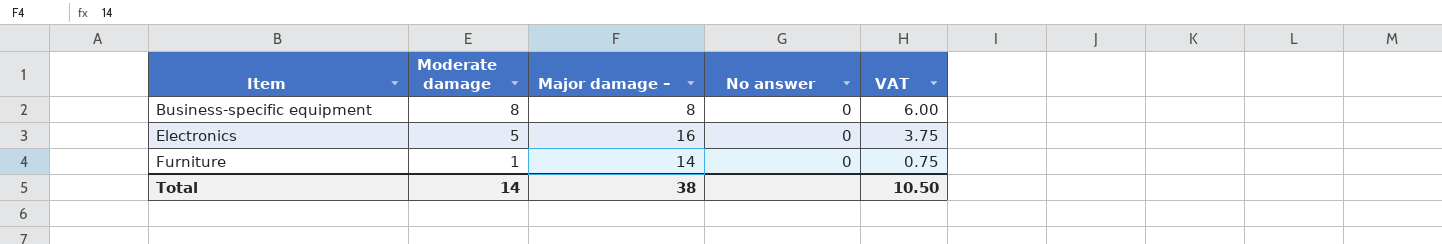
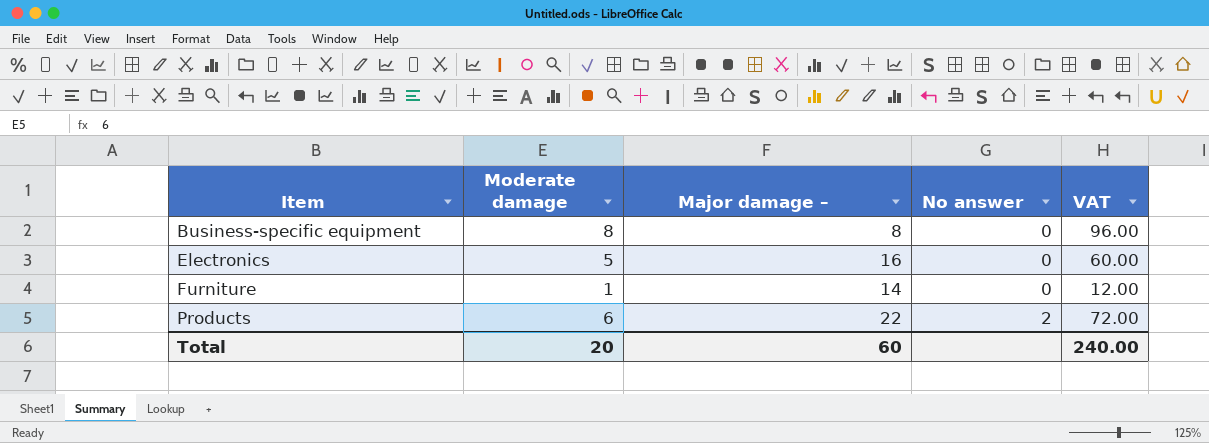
column VAT | formula: [Moderate damage] * 0.75 -> [Moderate damage] * 12
row Products: none -> 6 | 22 | 2 | 72.00
Total | Moderate damage: 14 -> 20
Total | Major damage –: 38 -> 60
Total | VAT: 10.50 -> 240.00

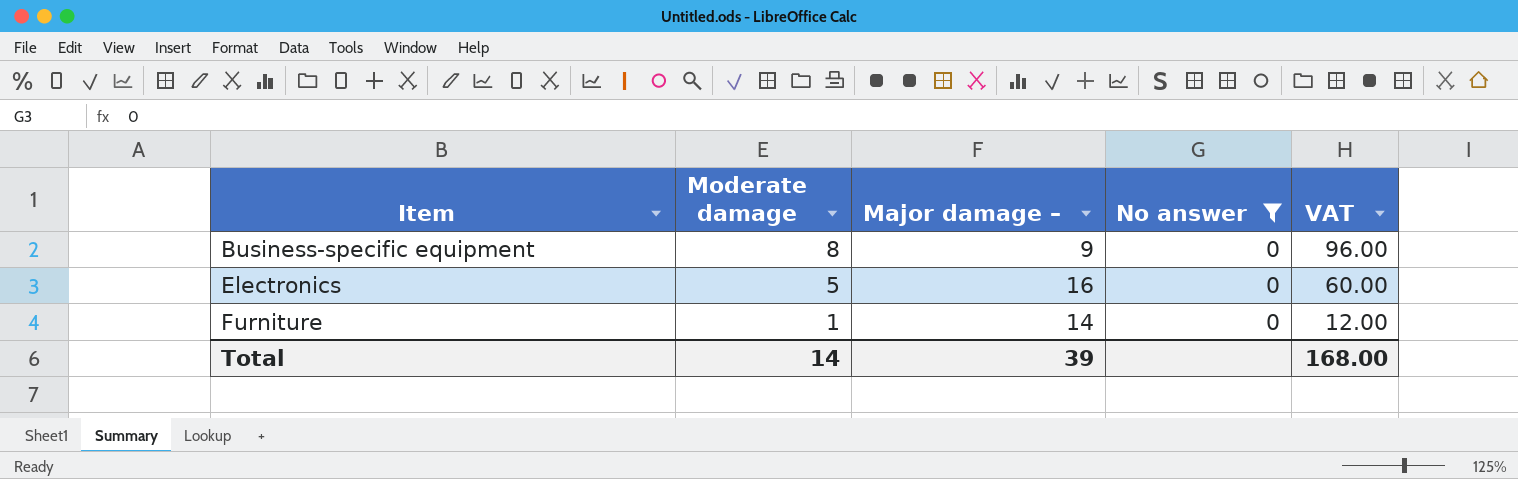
filter: none -> No answer = 0
Business-specific equipment | Major damage –: 8 -> 9
Total | Moderate damage: 20 -> 14
Total | Major damage –: 60 -> 39
Total | VAT: 240.00 -> 168.00

